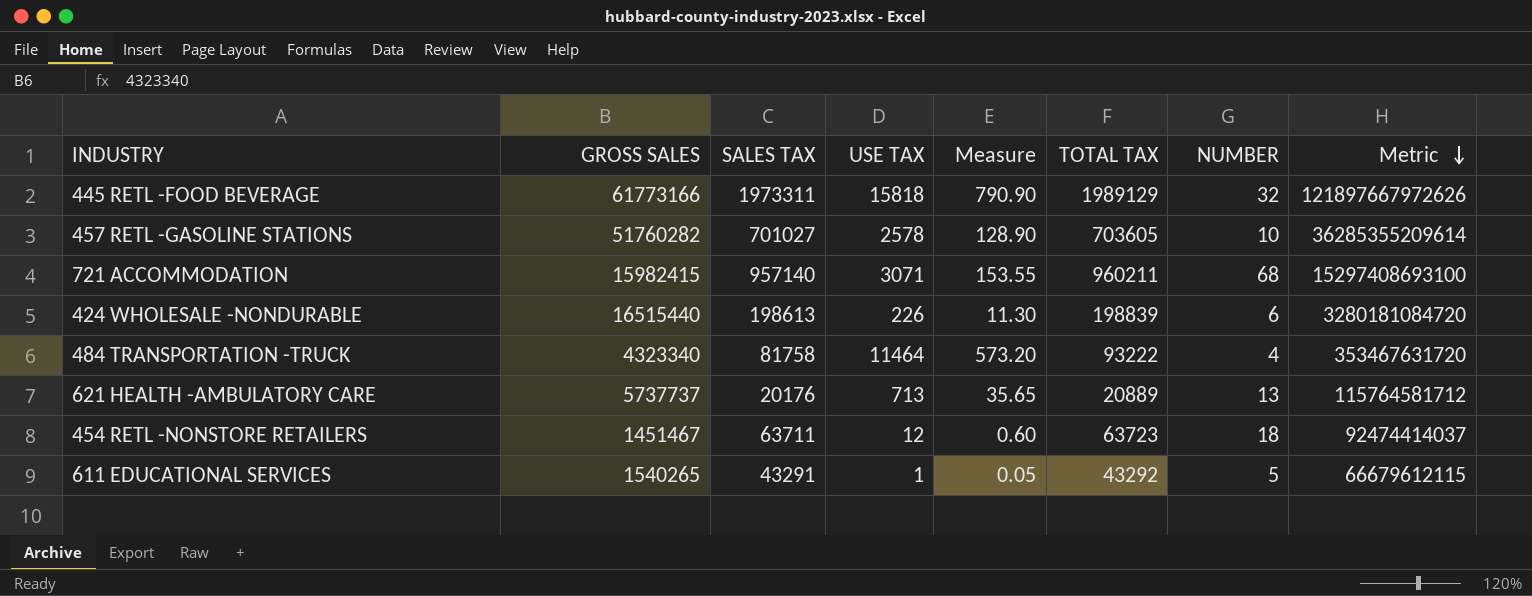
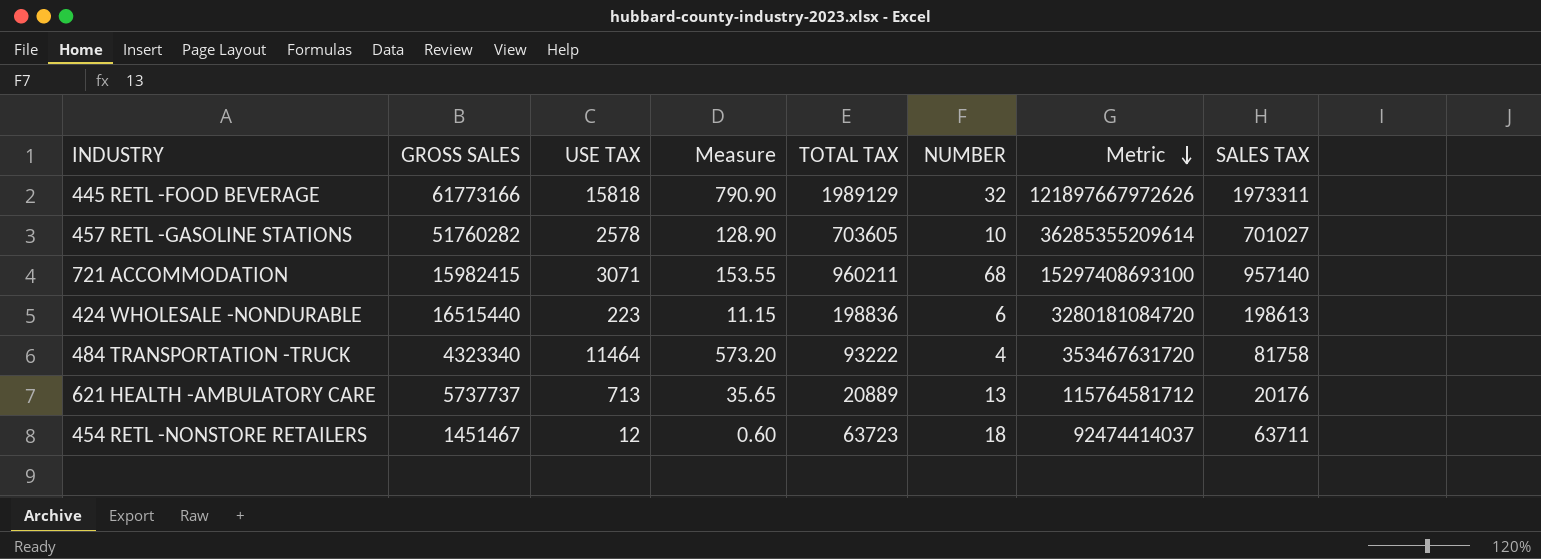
column SALES TAX | position: 3 -> 8
row 611 EDUCATIONAL SERVICES: 1540265 | 43291 | 1 | 0.05 | 43292 | 5 | 66679612115 -> none
424 WHOLESALE -NONDURABLE | USE TAX: 226 -> 223
424 WHOLESALE -NONDURABLE | Measure: 11.30 -> 11.15
424 WHOLESALE -NONDURABLE | TOTAL TAX: 198839 -> 198836

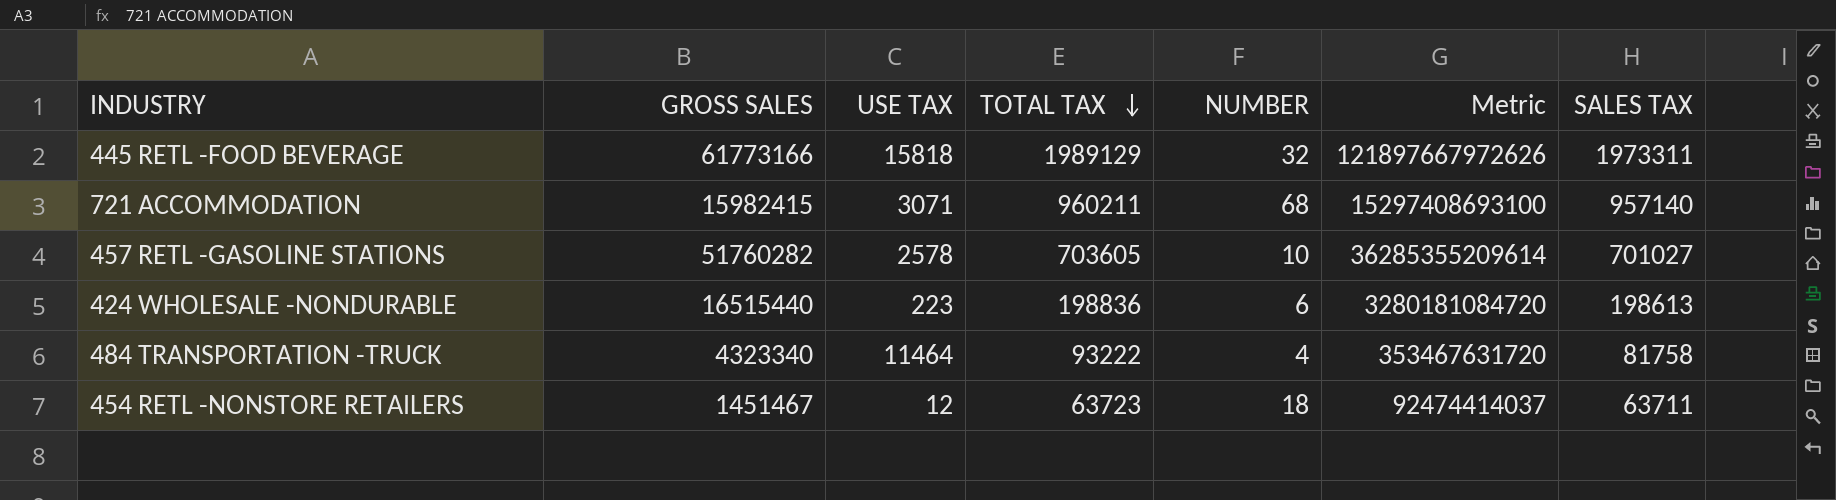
row order: Metric descending -> TOTAL TAX descending
column Measure | formula: [USE TAX] * 0.05 -> none
row 621 HEALTH -AMBULATORY CARE: 5737737 | 713 | 35.65 | 20889 | 13 | 115764581712 | 20176 -> none

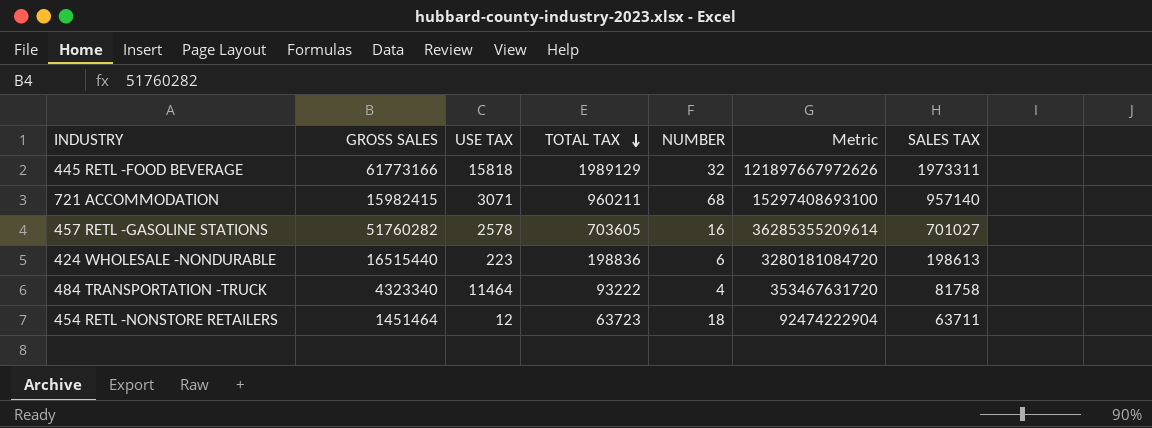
457 RETL -GASOLINE STATIONS | NUMBER: 10 -> 16
454 RETL -NONSTORE RETAILERS | GROSS SALES: 1451467 -> 1451464
454 RETL -NONSTORE RETAILERS | Metric: 92474414037 -> 92474222904

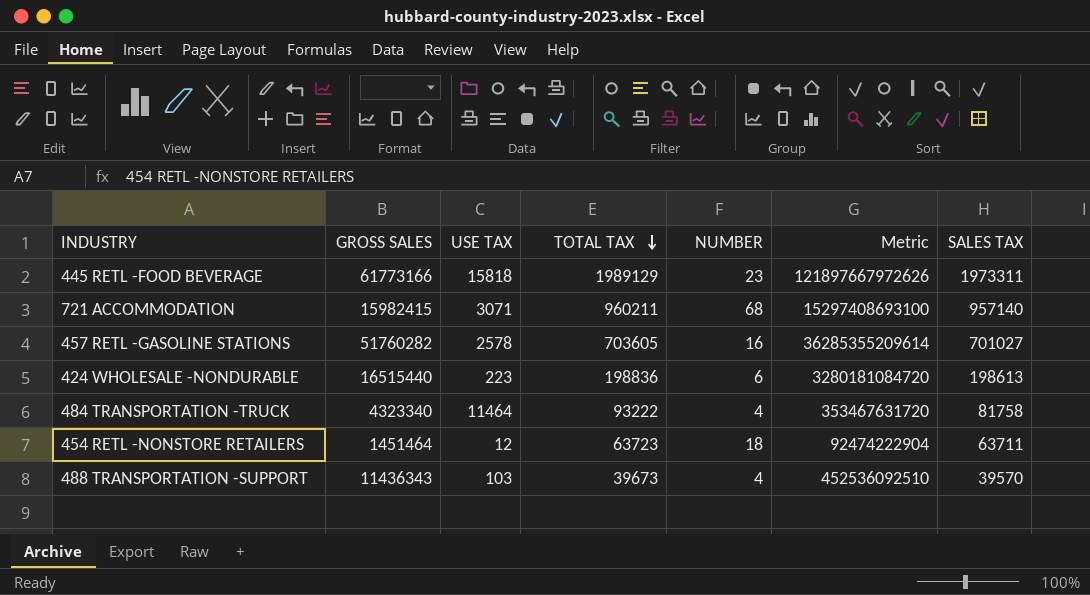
445 RETL -FOOD BEVERAGE | NUMBER: 32 -> 23
row 488 TRANSPORTATION -SUPPORT: none -> 11436343 | 103 | 39673 | 4 | 452536092510 | 39570

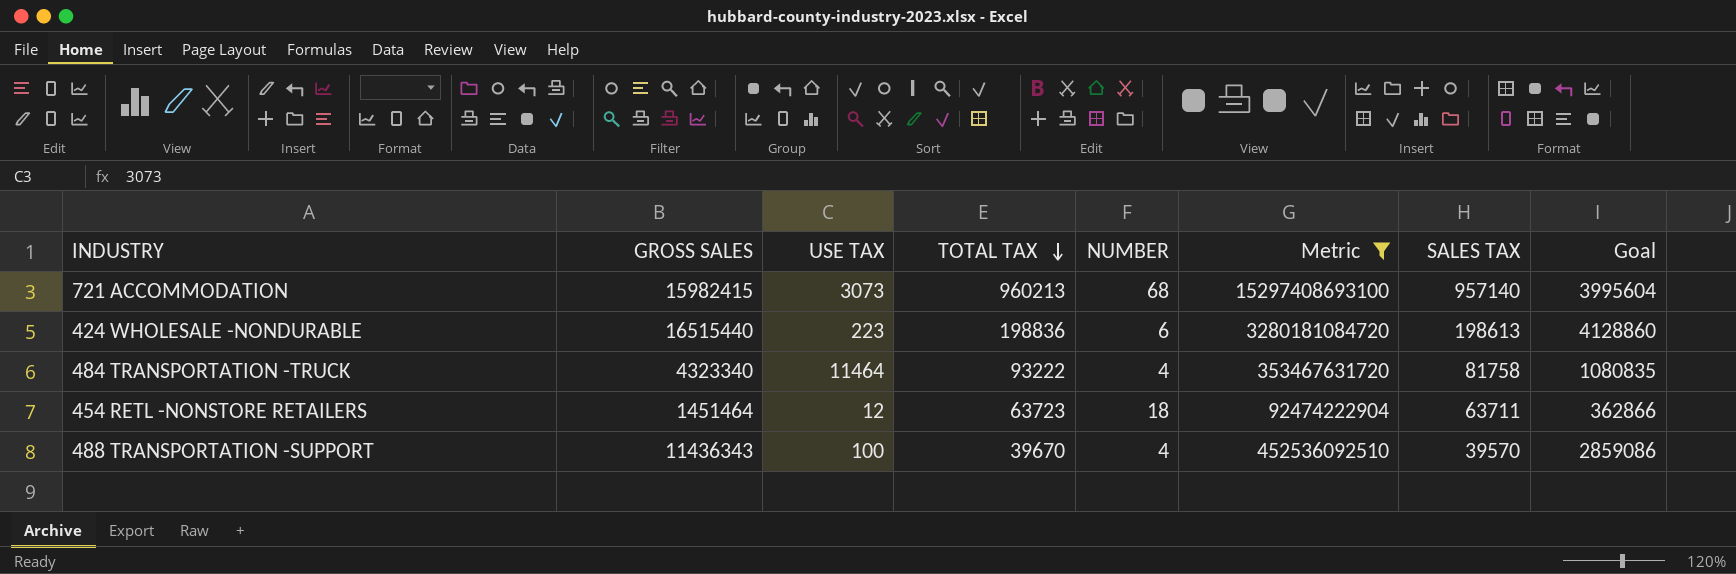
filter: none -> Metric <= 15297408693100
column Goal | formula: none -> [GROSS SALES] * 0.25
721 ACCOMMODATION | USE TAX: 3071 -> 3073
721 ACCOMMODATION | TOTAL TAX: 960211 -> 960213
488 TRANSPORTATION -SUPPORT | USE TAX: 103 -> 100
488 TRANSPORTATION -SUPPORT | TOTAL TAX: 39673 -> 39670

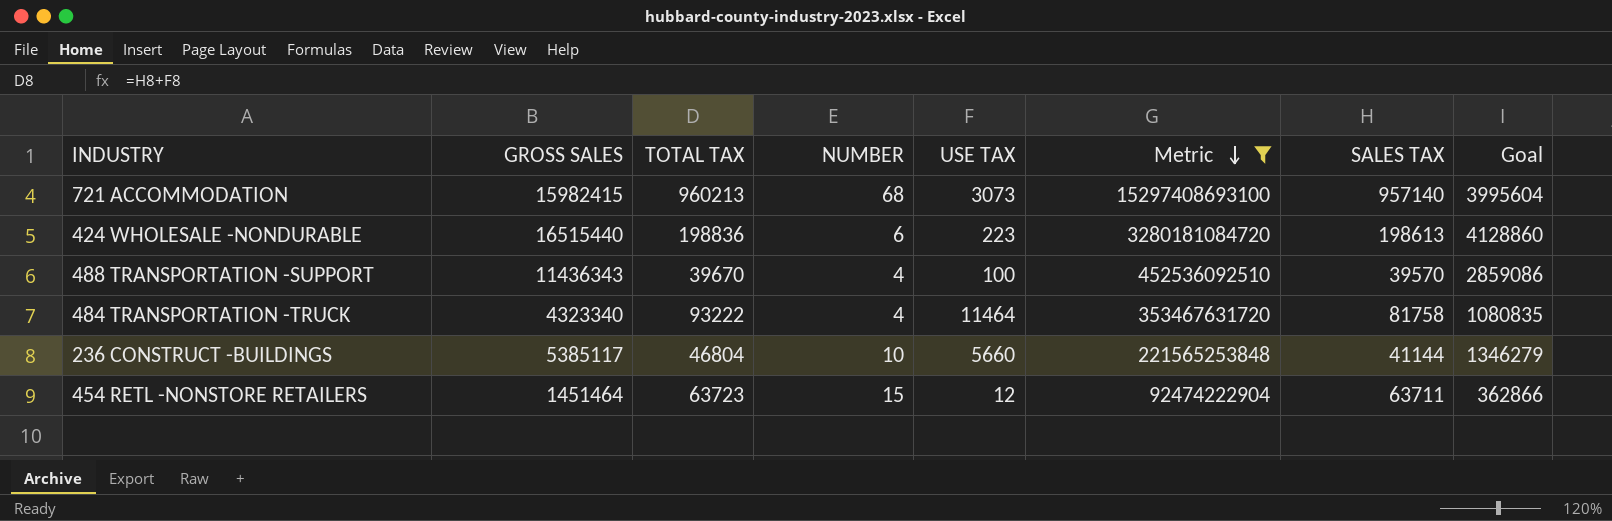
row order: TOTAL TAX descending -> Metric descending
column USE TAX | position: 3 -> 5
row 236 CONSTRUCT -BUILDINGS: none -> 5385117 | 46804 | 10 | 5660 | 221565253848 | 41144 | 1346279
454 RETL -NONSTORE RETAILERS | NUMBER: 18 -> 15

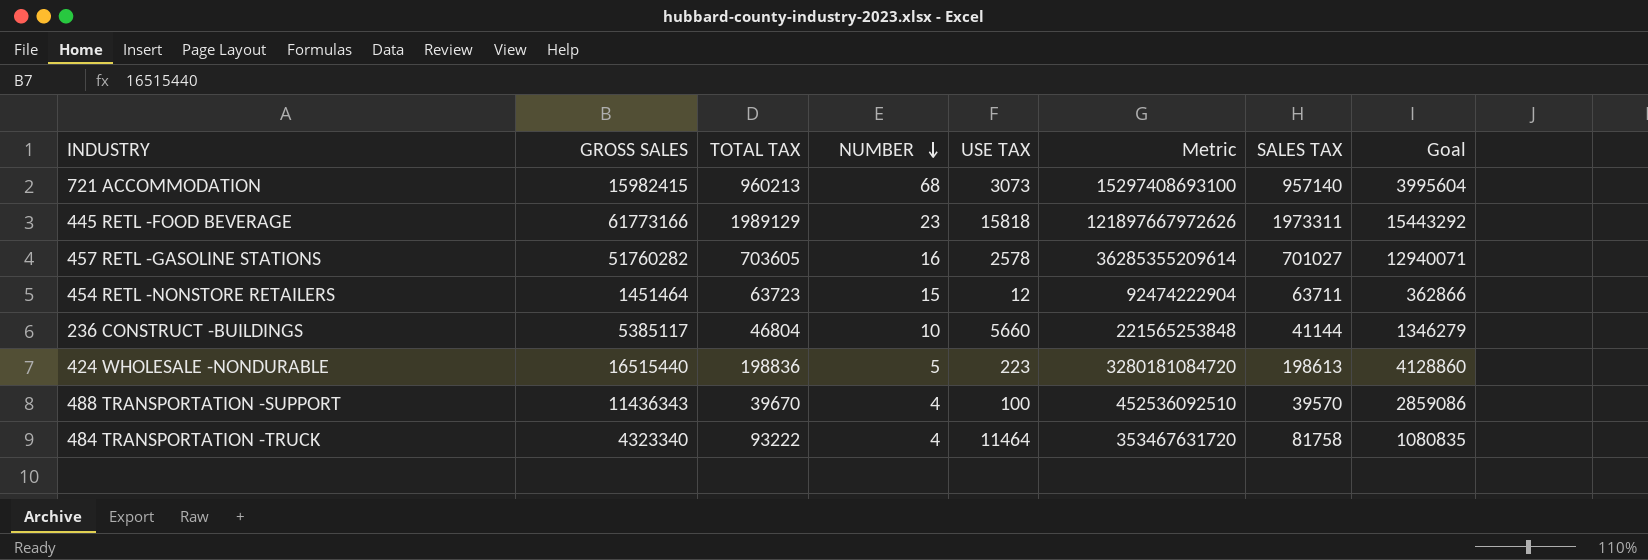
filter: Metric <= 15297408693100 -> none
row order: Metric descending -> NUMBER descending
424 WHOLESALE -NONDURABLE | NUMBER: 6 -> 5

